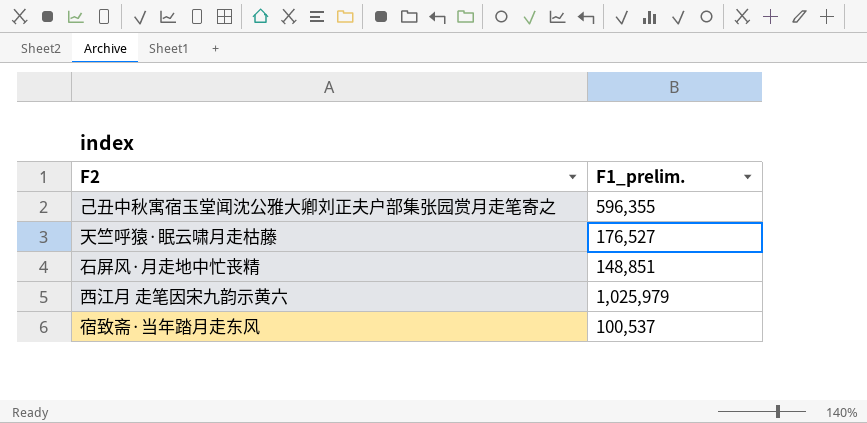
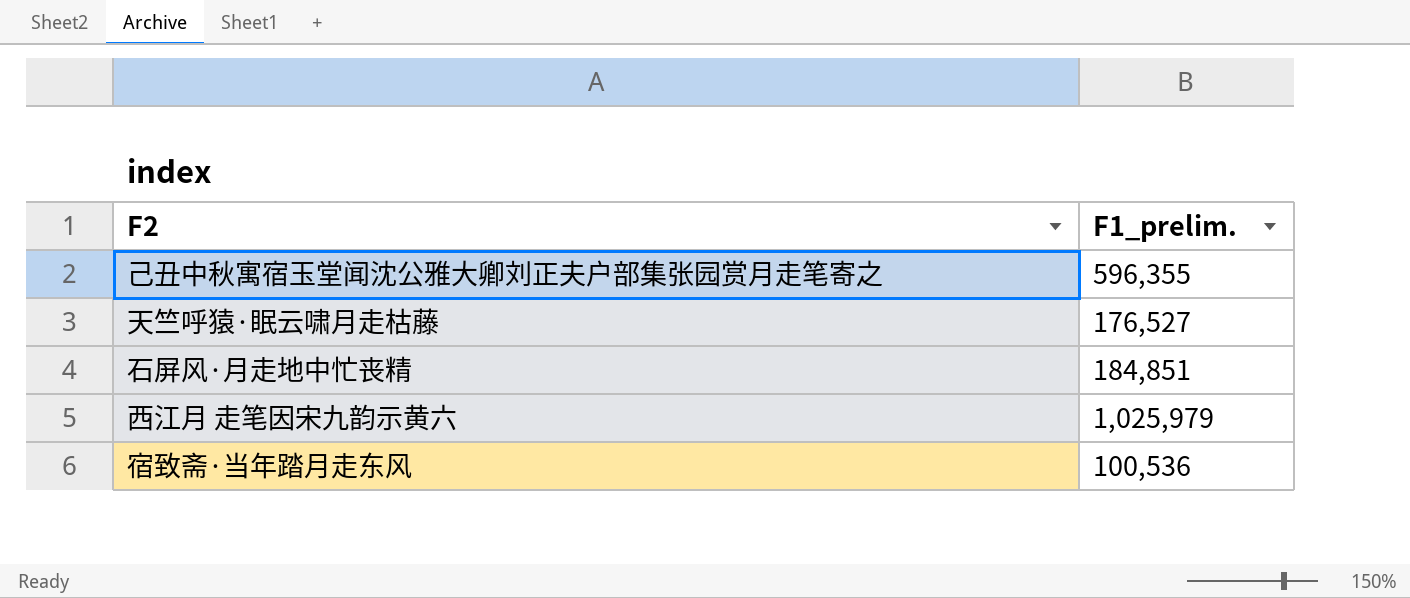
石屏风·月走地中忙丧精 | F1_prelim.: 148,851 -> 184,851
宿致斋·当年踏月走东风 | F1_prelim.: 100,537 -> 100,536

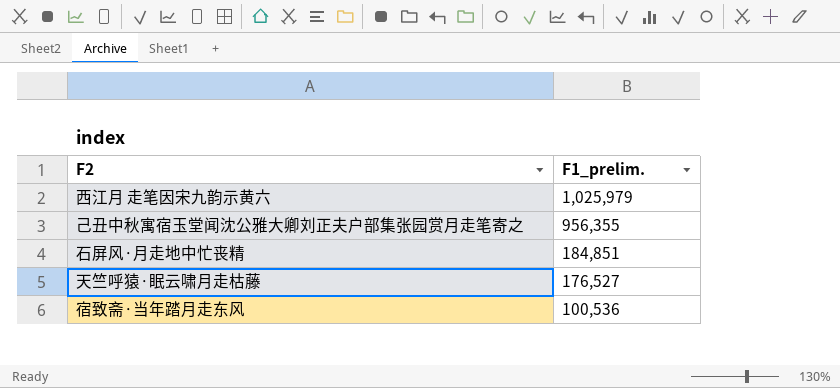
row order: none -> F1_prelim. descending
己丑中秋寓宿玉堂闻沈公雅大卿刘正夫户部集张园赏月走笔寄之 | F1_prelim.: 596,355 -> 956,355

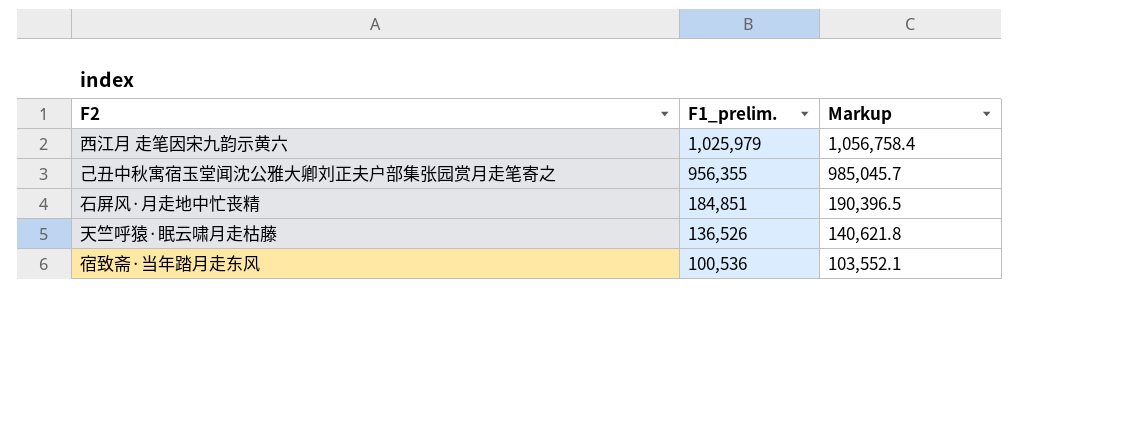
column Markup | formula: none -> [F1_prelim.] * 1.03
天竺呼猿·眠云啸月走枯藤 | F1_prelim.: 176,527 -> 136,526

